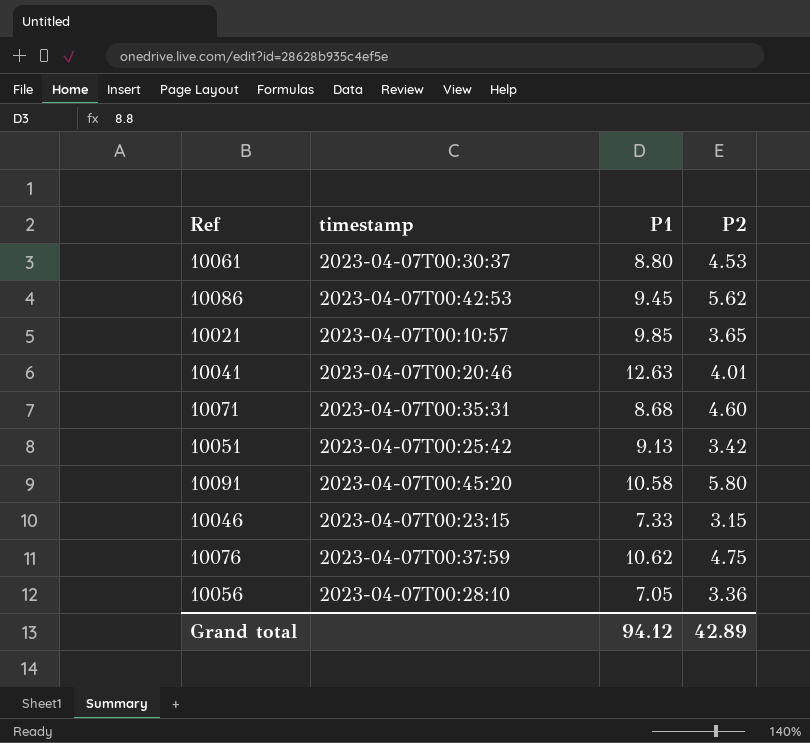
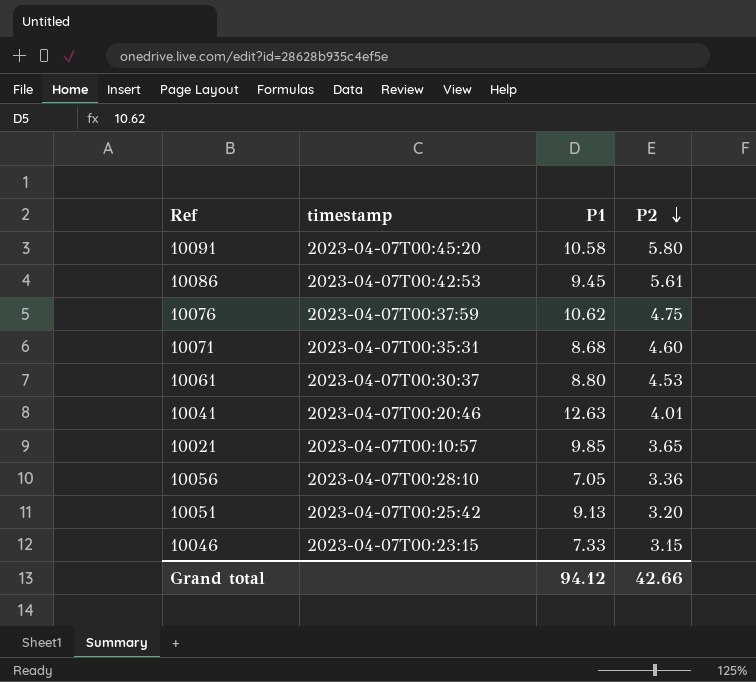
row order: none -> P2 descending
10086 | P2: 5.62 -> 5.61
10051 | P2: 3.42 -> 3.20
Grand total | P2: 42.89 -> 42.66

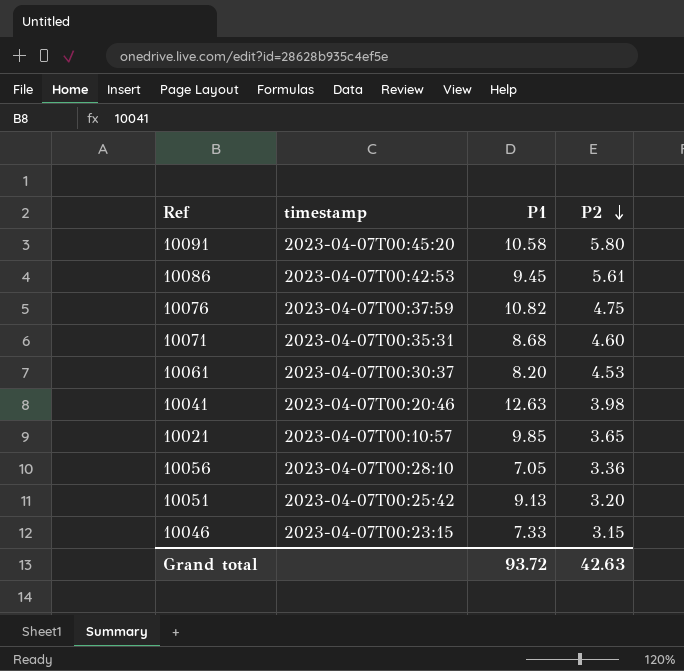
10076 | P1: 10.62 -> 10.82
10061 | P1: 8.80 -> 8.20
10041 | P2: 4.01 -> 3.98
Grand total | P1: 94.12 -> 93.72
Grand total | P2: 42.66 -> 42.63

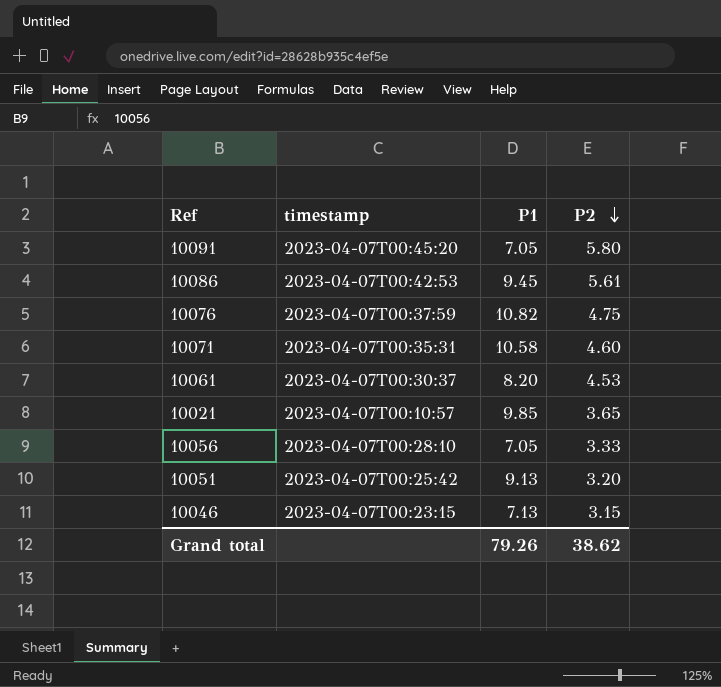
row 10041: 2023-04-07T00:20:46 | 12.63 | 3.98 -> none
10091 | P1: 10.58 -> 7.05
10071 | P1: 8.68 -> 10.58
10056 | P2: 3.36 -> 3.33
10046 | P1: 7.33 -> 7.13
Grand total | P1: 93.72 -> 79.26
Grand total | P2: 42.63 -> 38.62

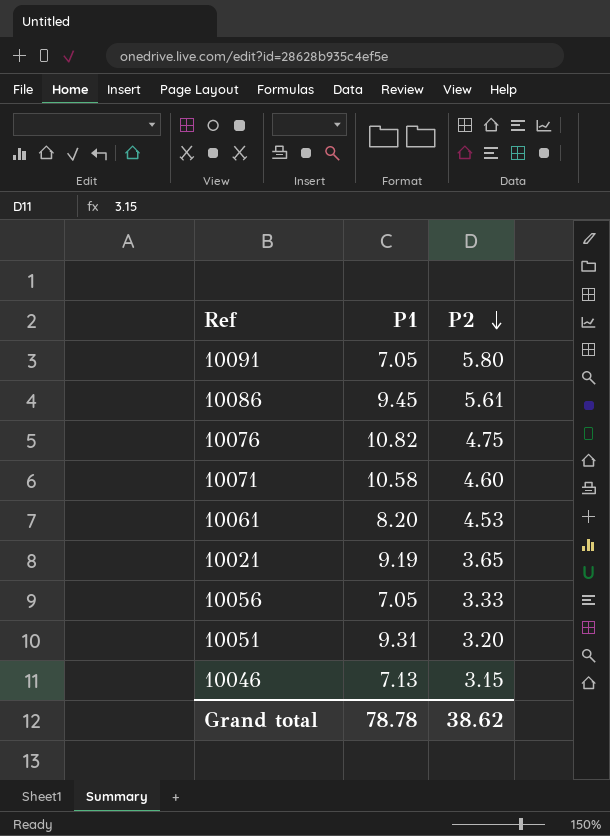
column timestamp | position: 2 -> none
10021 | P1: 9.85 -> 9.19
10051 | P1: 9.13 -> 9.31
Grand total | P1: 79.26 -> 78.78

